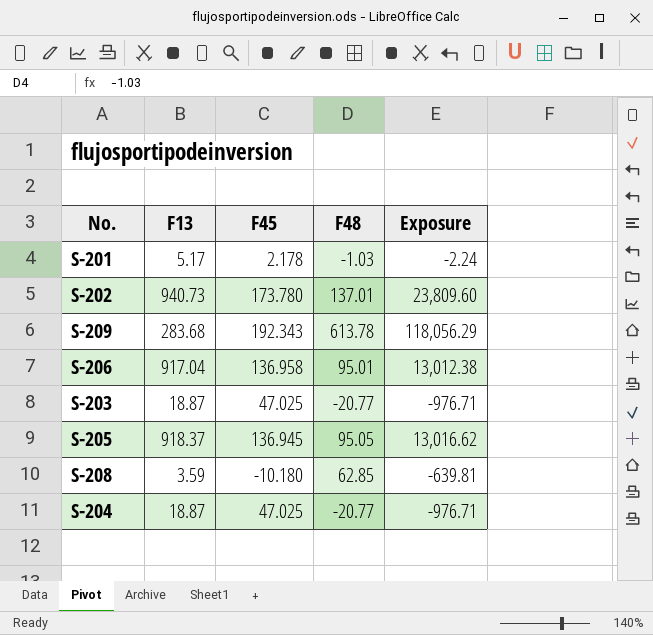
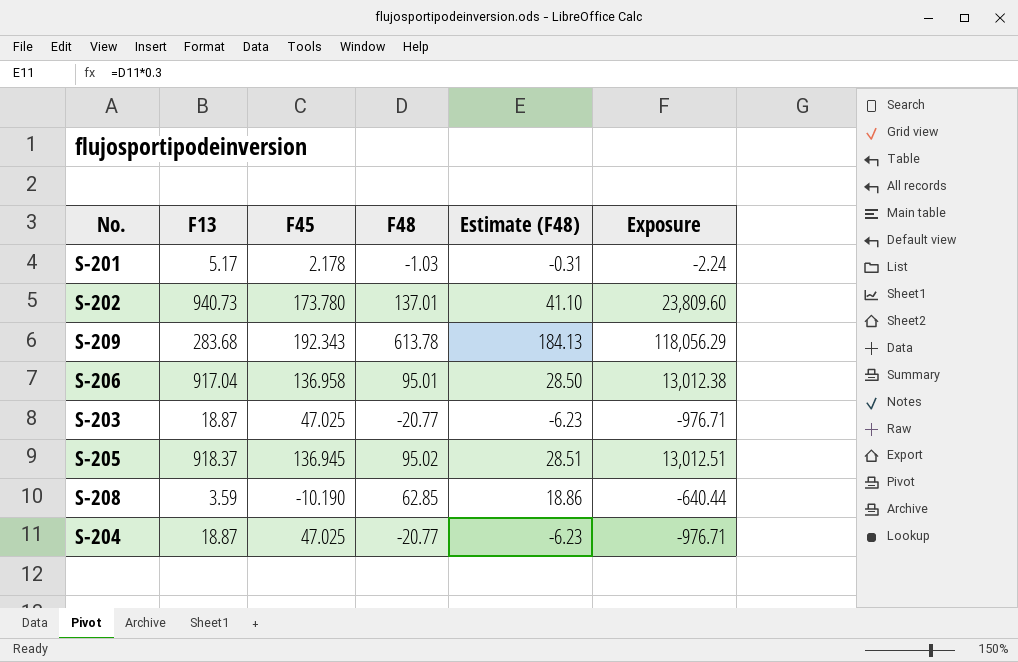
column Estimate (F48) | formula: none -> [F48] * 0.3
S-205 | F48: 95.05 -> 95.02
S-205 | Exposure: 13,016.62 -> 13,012.51
S-208 | F45: -10.180 -> -10.190
S-208 | Exposure: -639.81 -> -640.44

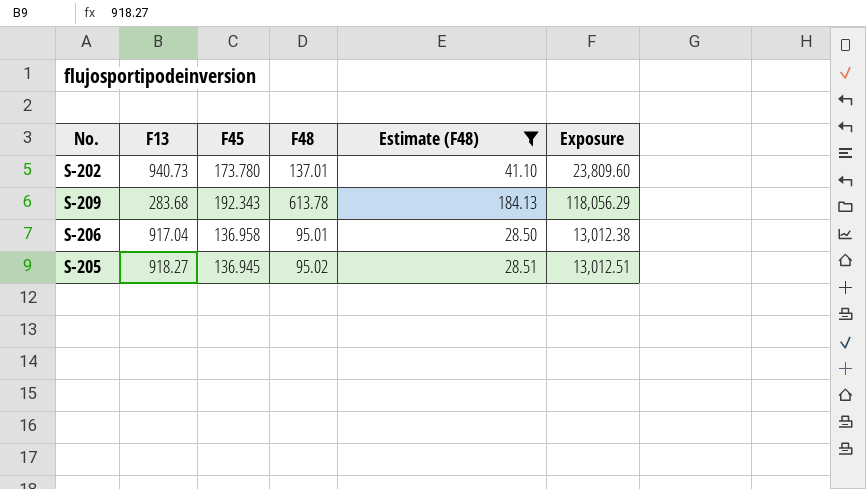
filter: none -> Estimate (F48) >= 28.50
S-205 | F13: 918.37 -> 918.27

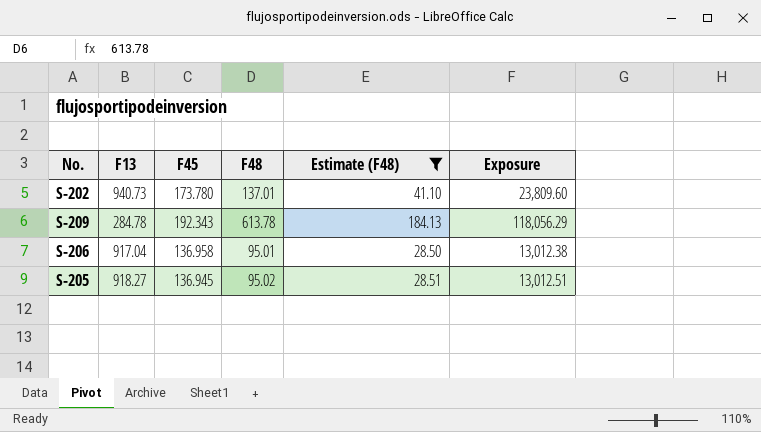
S-209 | F13: 283.68 -> 284.78

